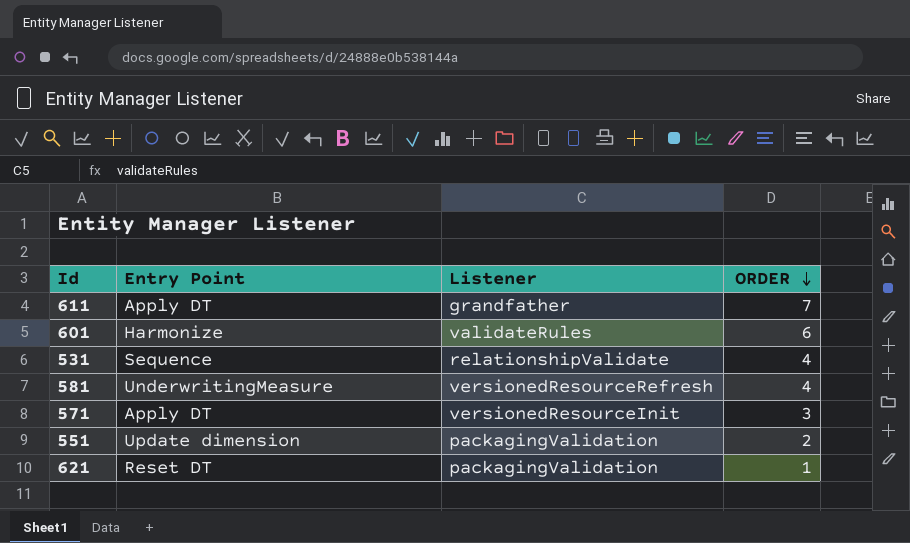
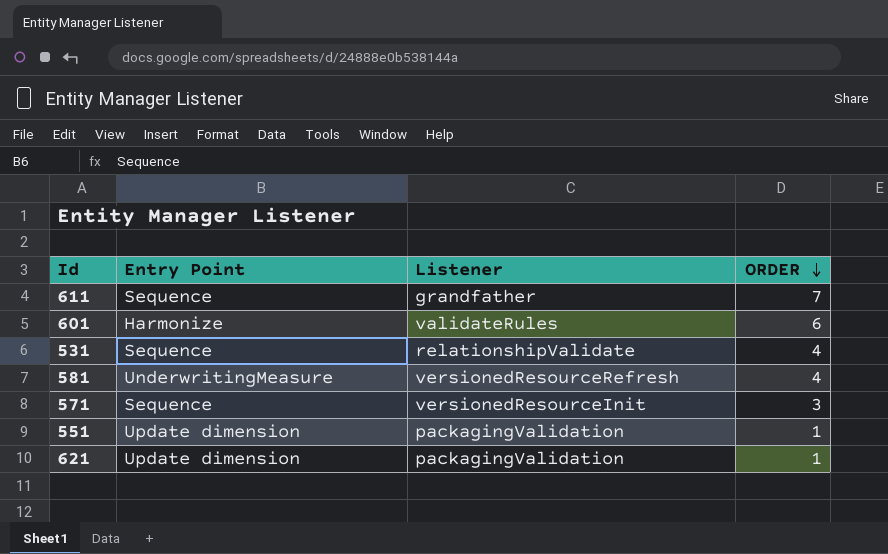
611 | Entry Point: Apply DT -> Sequence
571 | Entry Point: Apply DT -> Sequence
551 | ORDER: 2 -> 1
621 | Entry Point: Reset DT -> Update dimension

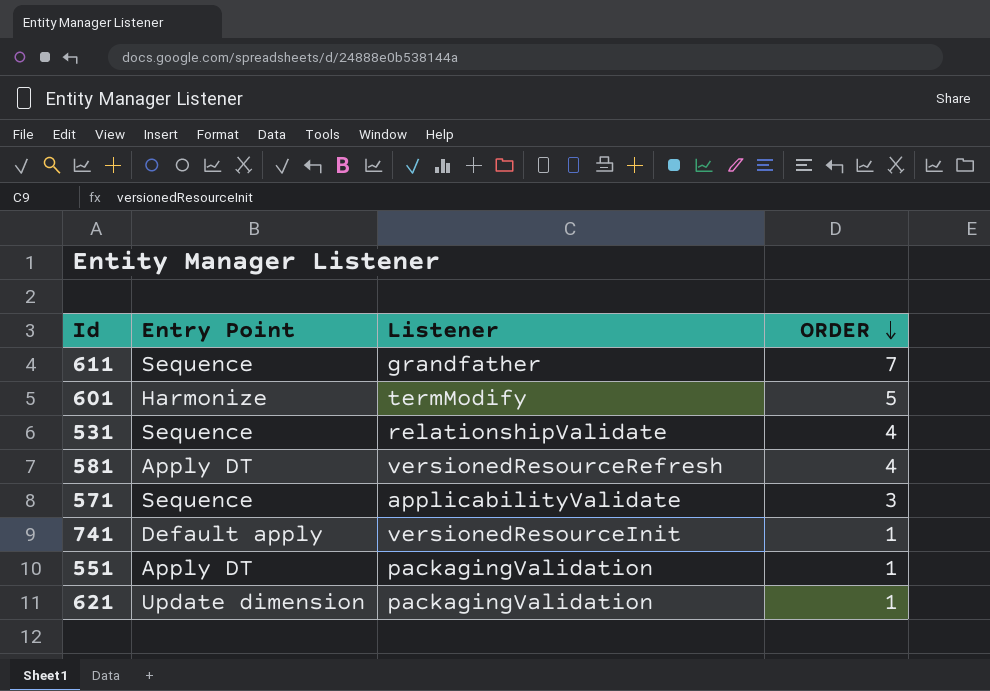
601 | Listener: validateRules -> termModify
601 | ORDER: 6 -> 5
581 | Entry Point: UnderwritingMeasure -> Apply DT
571 | Listener: versionedResourceInit -> applicabilityValidate
row 741: none -> Default apply | versionedResourceInit | 1
551 | Entry Point: Update dimension -> Apply DT

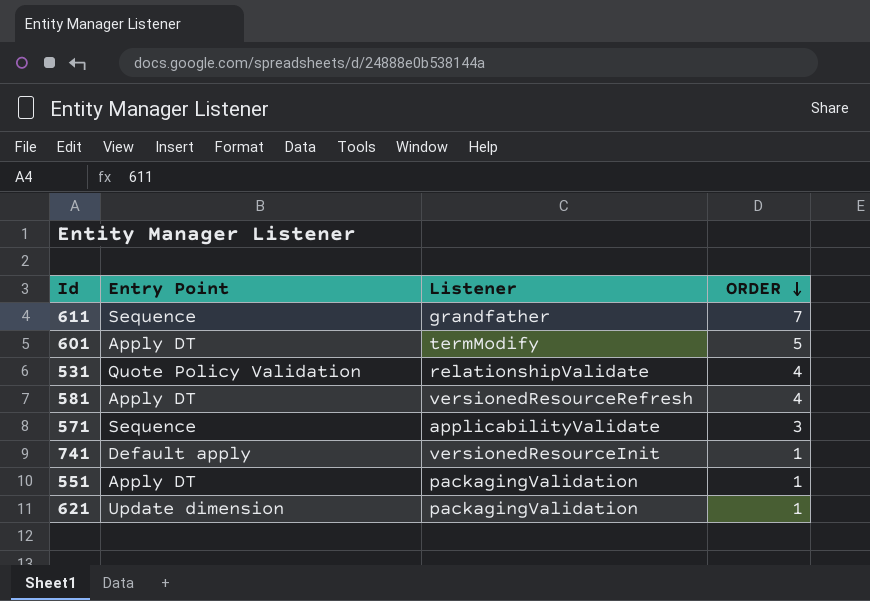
601 | Entry Point: Harmonize -> Apply DT
531 | Entry Point: Sequence -> Quote Policy Validation

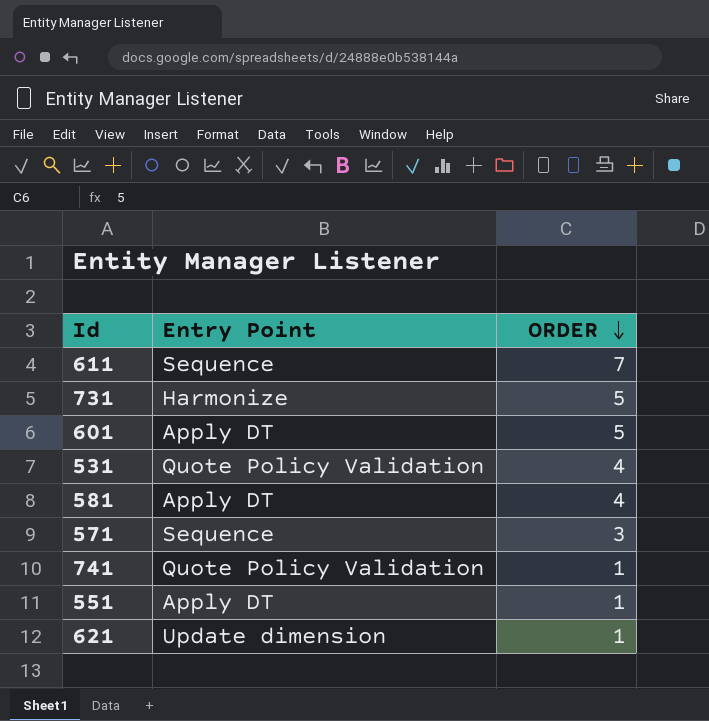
column Listener | position: 3 -> none
row 731: none -> Harmonize | 5
741 | Entry Point: Default apply -> Quote Policy Validation

